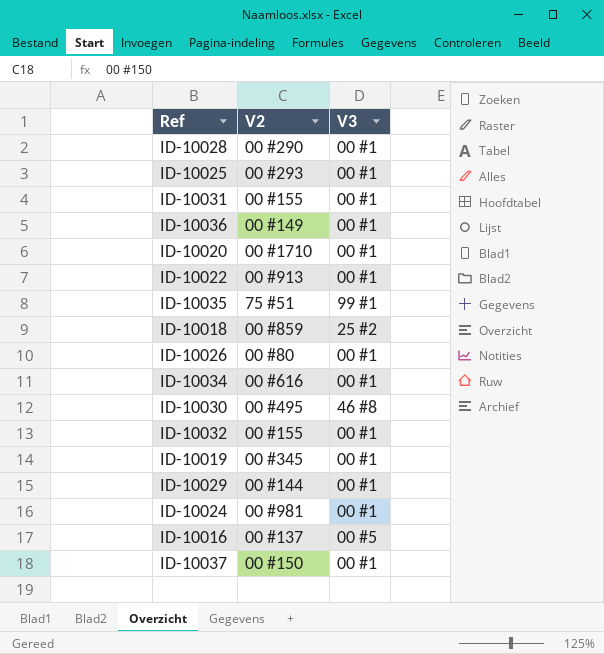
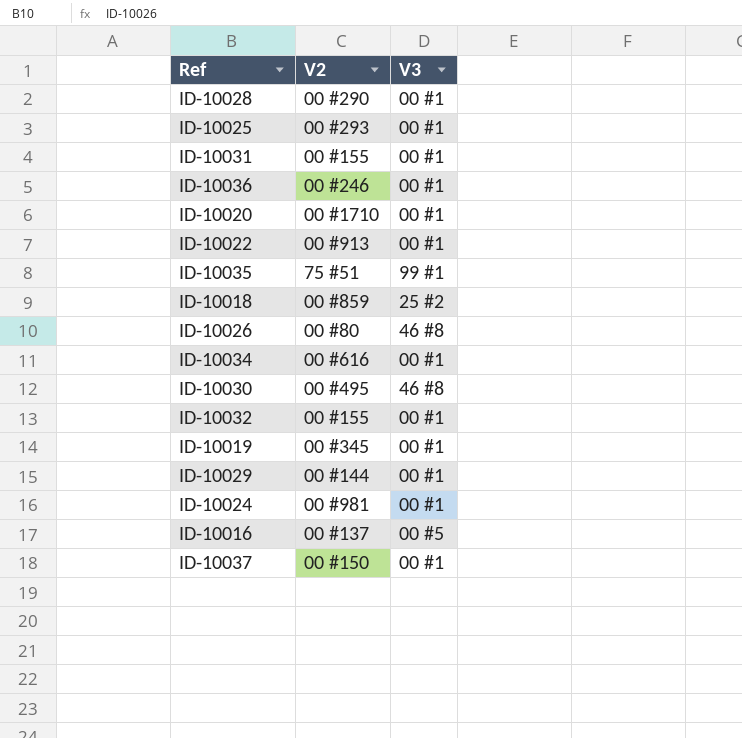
ID-10036 | V2: 00 #149 -> 00 #246
ID-10026 | V3: 00 #1 -> 46 #8

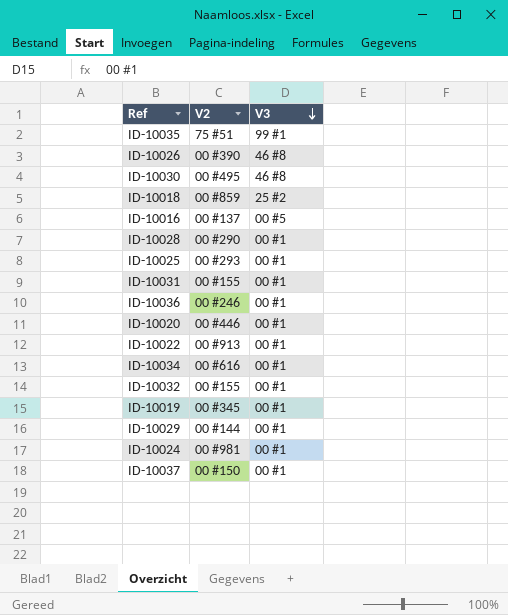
row order: none -> V3 descending
ID-10026 | V2: 00 #80 -> 00 #390
ID-10020 | V2: 00 #1710 -> 00 #446

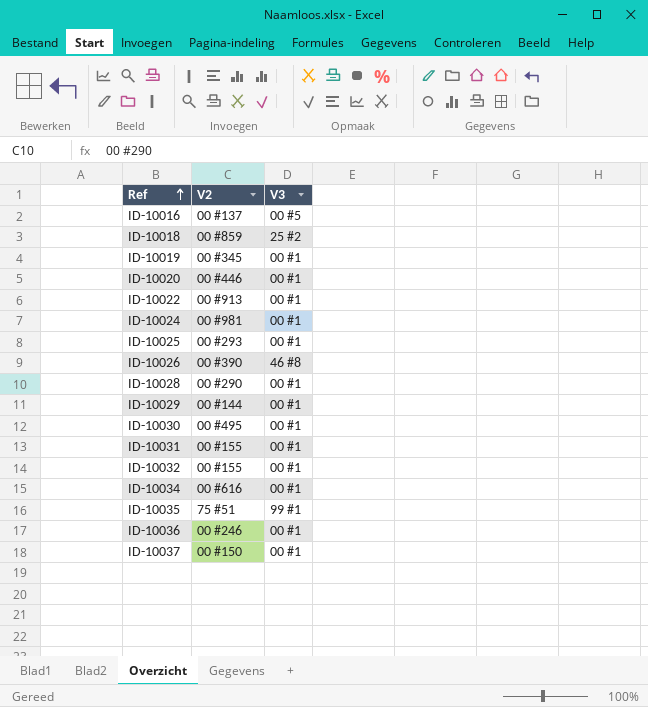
row order: V3 descending -> Ref ascending
ID-10030 | V3: 46 #8 -> 00 #1

